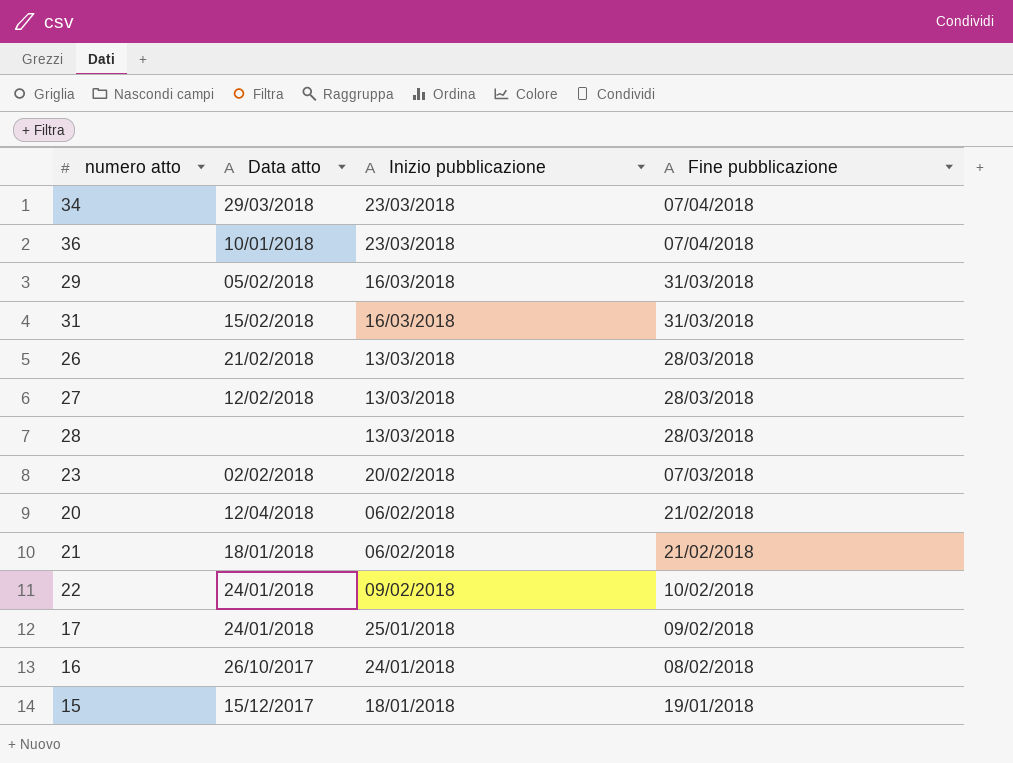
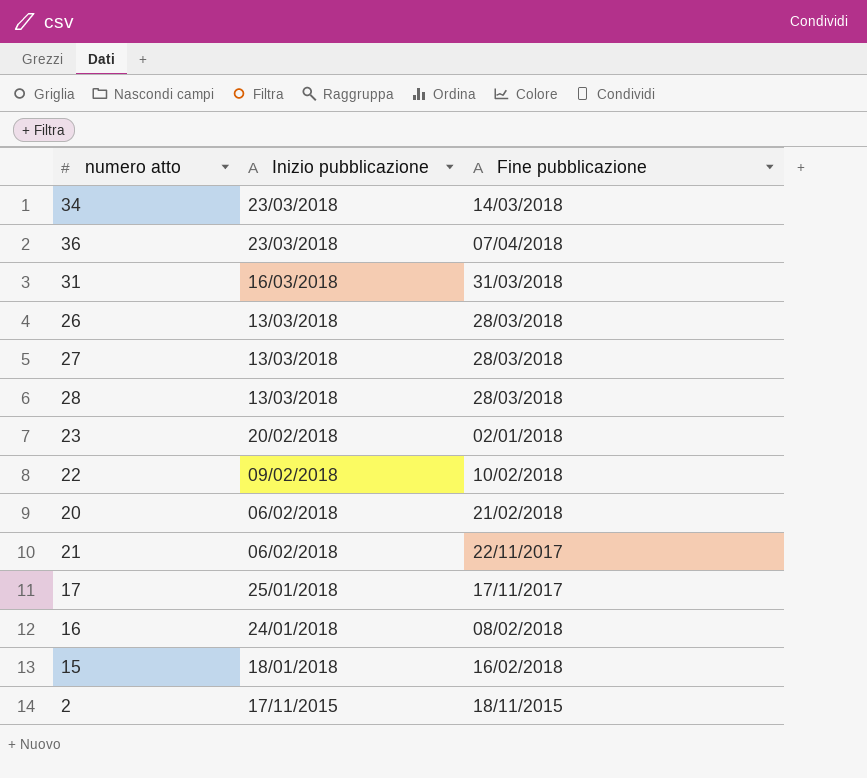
row order: Fine pubblicazione descending -> Inizio pubblicazione descending
column Data atto | position: 2 -> none
row 29: 05/02/2018 | 16/03/2018 | 31/03/2018 -> none
34 | Fine pubblicazione: 07/04/2018 -> 14/03/2018
23 | Fine pubblicazione: 07/03/2018 -> 02/01/2018
21 | Fine pubblicazione: 21/02/2018 -> 22/11/2017
17 | Fine pubblicazione: 09/02/2018 -> 17/11/2017
15 | Fine pubblicazione: 19/01/2018 -> 16/02/2018
row 2: none -> 17/11/2015 | 18/11/2015

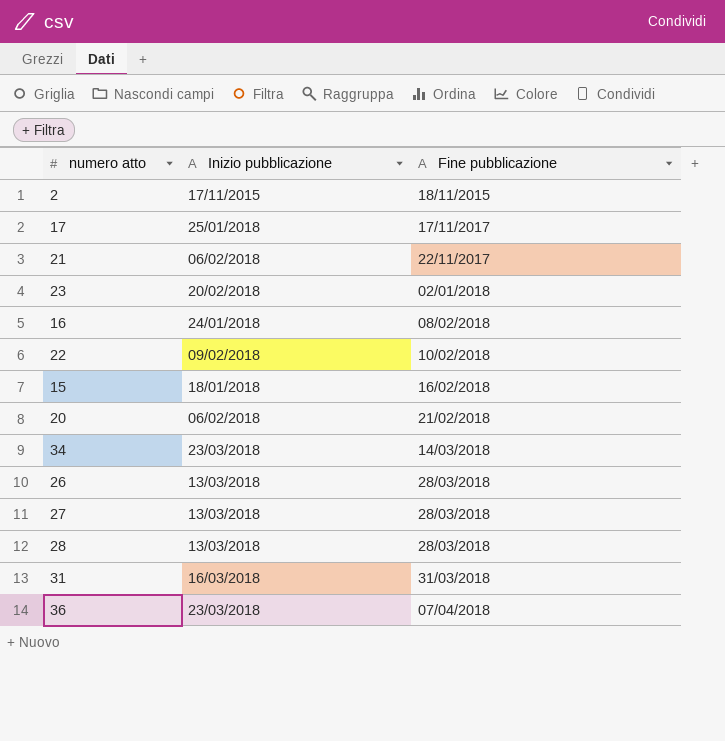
row order: Inizio pubblicazione descending -> Fine pubblicazione ascending

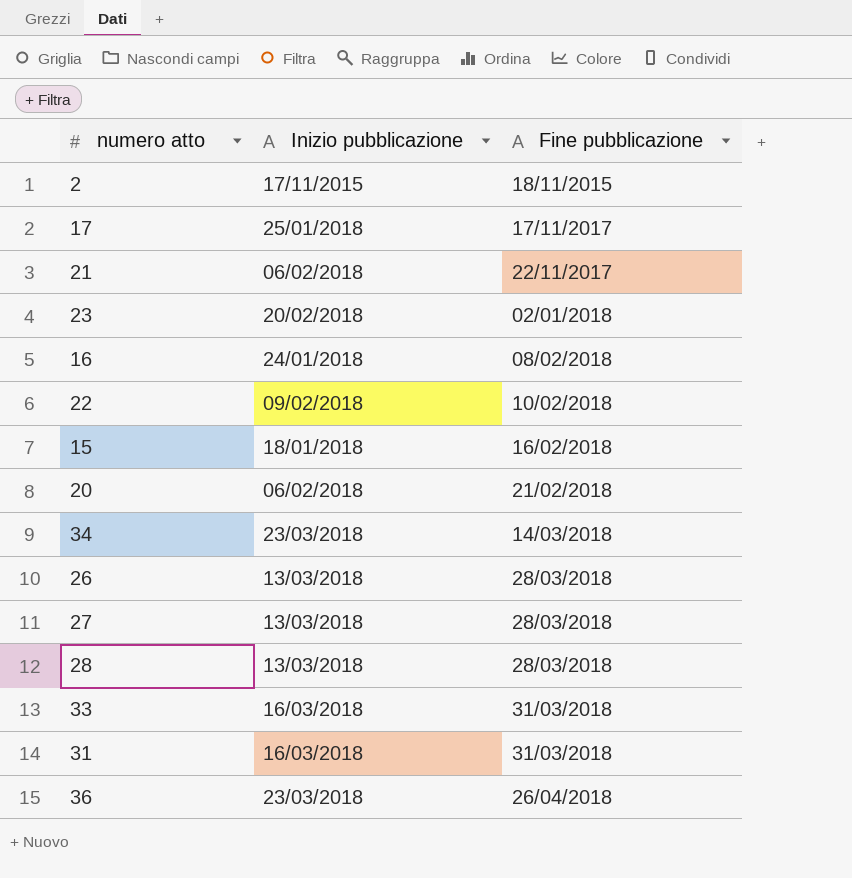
row 33: none -> 16/03/2018 | 31/03/2018
36 | Fine pubblicazione: 07/04/2018 -> 26/04/2018

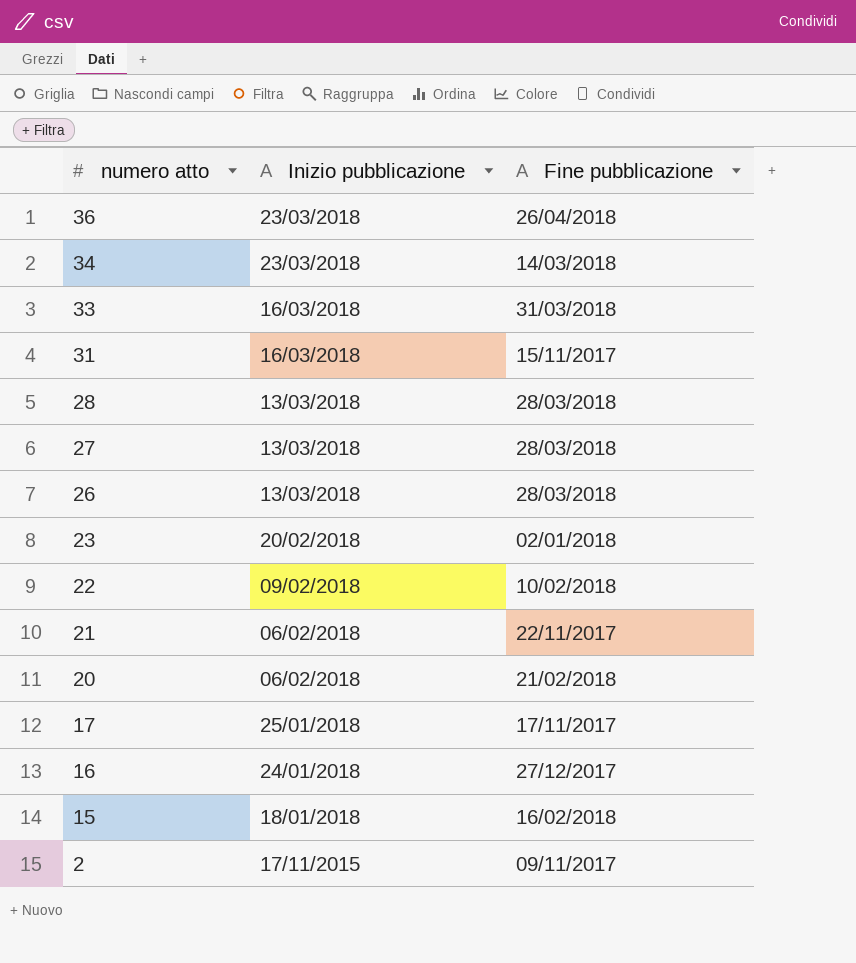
row order: Fine pubblicazione ascending -> numero atto descending
31 | Fine pubblicazione: 31/03/2018 -> 15/11/2017
16 | Fine pubblicazione: 08/02/2018 -> 27/12/2017
2 | Fine pubblicazione: 18/11/2015 -> 09/11/2017

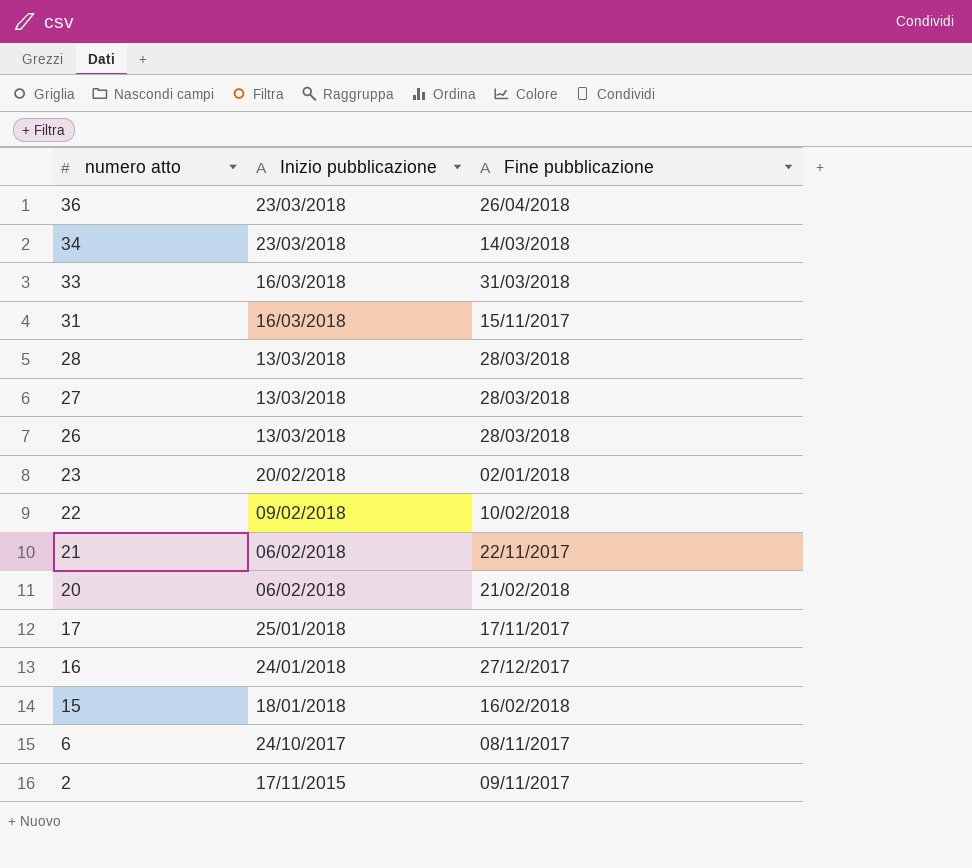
row 6: none -> 24/10/2017 | 08/11/2017

